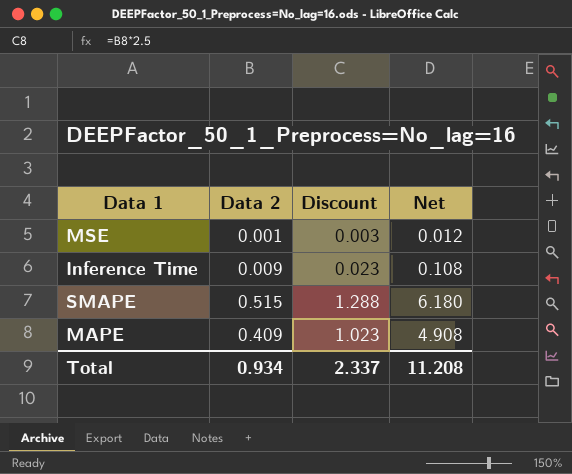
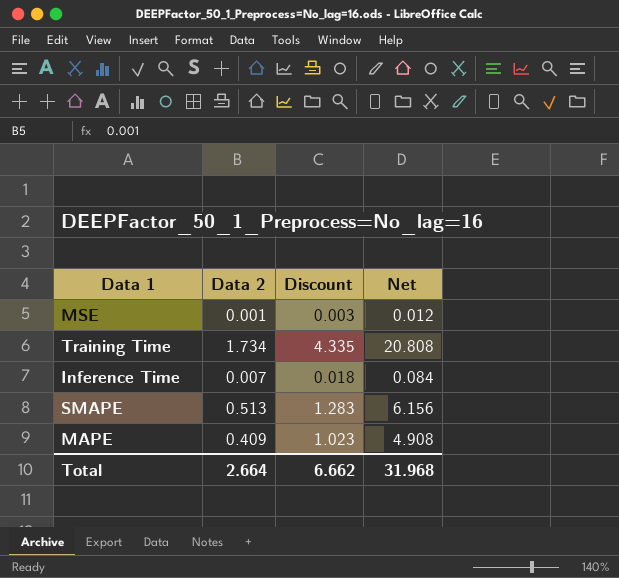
row Training Time: none -> 1.734 | 4.335 | 20.808
Inference Time | Data 2: 0.009 -> 0.007
Inference Time | Discount: 0.023 -> 0.018
Inference Time | Net: 0.108 -> 0.084
SMAPE | Data 2: 0.515 -> 0.513
SMAPE | Discount: 1.288 -> 1.283
SMAPE | Net: 6.180 -> 6.156
Total | Data 2: 0.934 -> 2.664
Total | Discount: 2.337 -> 6.662
Total | Net: 11.208 -> 31.968

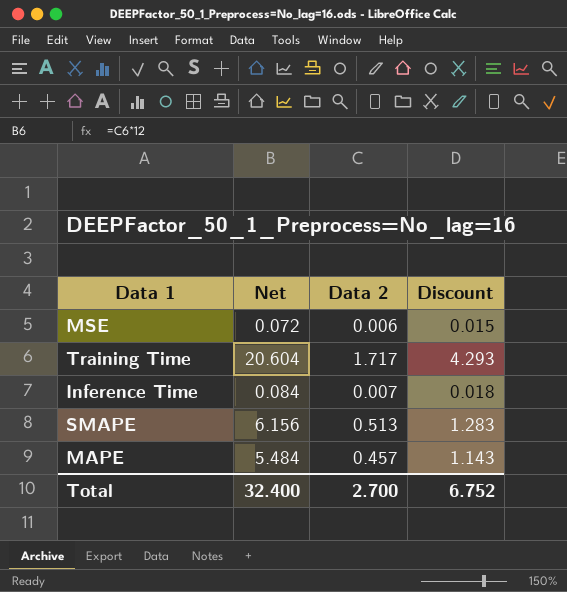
column Net | position: 4 -> 2
MSE | Net: 0.012 -> 0.072
MSE | Data 2: 0.001 -> 0.006
MSE | Discount: 0.003 -> 0.015
Training Time | Net: 20.808 -> 20.604
Training Time | Data 2: 1.734 -> 1.717
Training Time | Discount: 4.335 -> 4.293
MAPE | Net: 4.908 -> 5.484
MAPE | Data 2: 0.409 -> 0.457
MAPE | Discount: 1.023 -> 1.143
Total | Net: 31.968 -> 32.400
Total | Data 2: 2.664 -> 2.700
Total | Discount: 6.662 -> 6.752

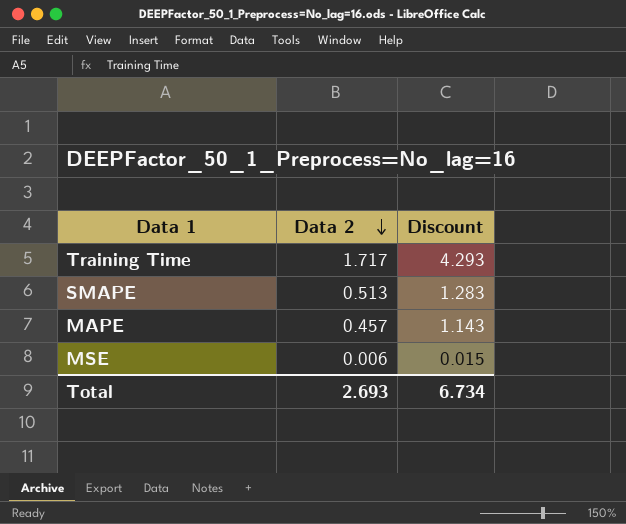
row order: none -> Data 2 descending
column Net | formula: [Data 2] * 12 -> none
row Inference Time: 0.084 | 0.007 | 0.018 -> none
Total | Data 2: 2.700 -> 2.693
Total | Discount: 6.752 -> 6.734

